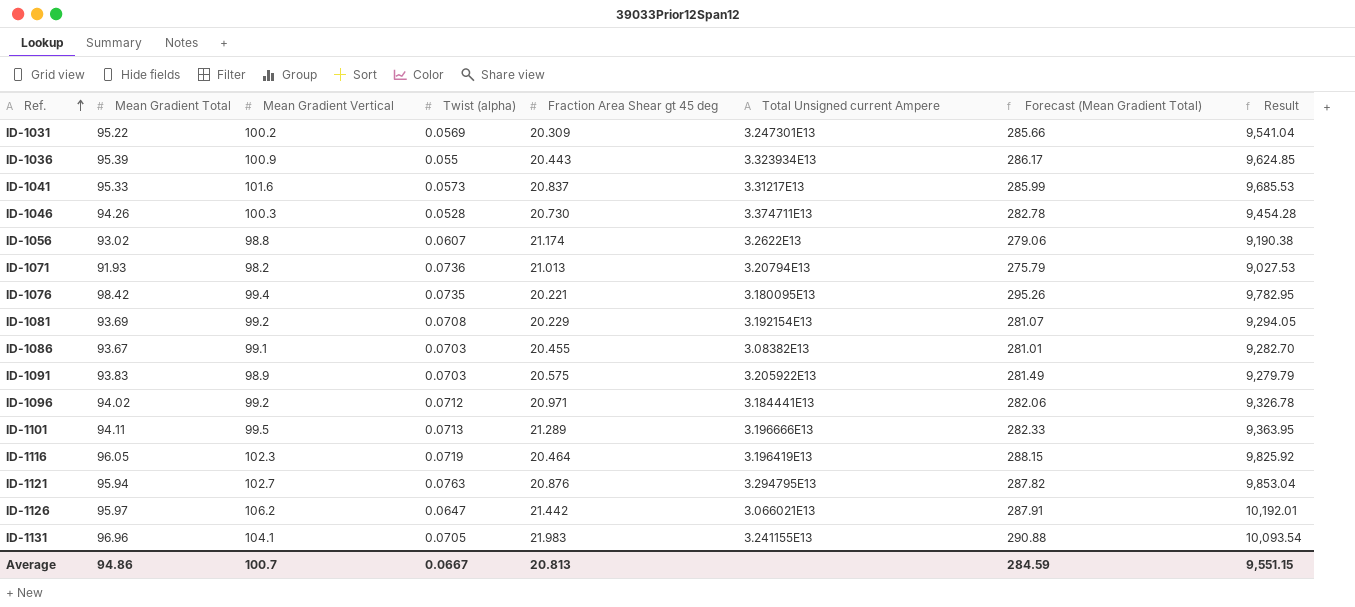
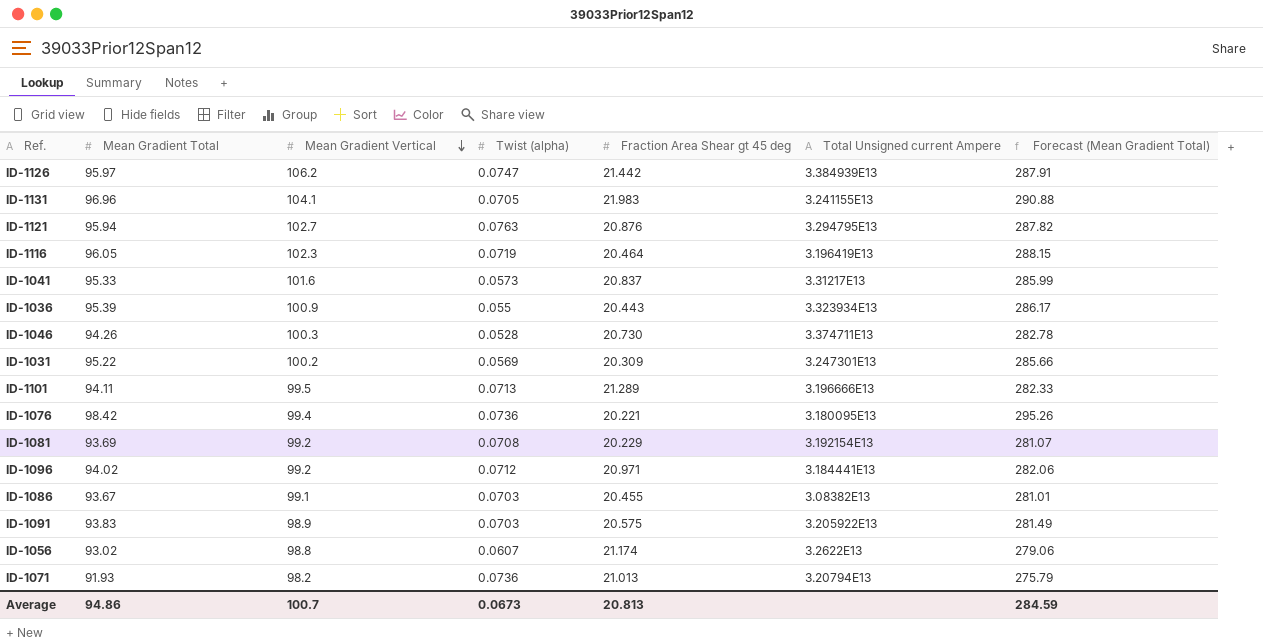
row order: Ref. ascending -> Mean Gradient Vertical descending
column Result | formula: [Mean Gradient Total] * [Mean Gradient Vertical] -> none
ID-1126 | Twist (alpha): 0.0647 -> 0.0747
ID-1126 | Total Unsigned current Ampere: 3.066021E13 -> 3.384939E13
ID-1076 | Twist (alpha): 0.0735 -> 0.0736
Average | Twist (alpha): 0.0667 -> 0.0673

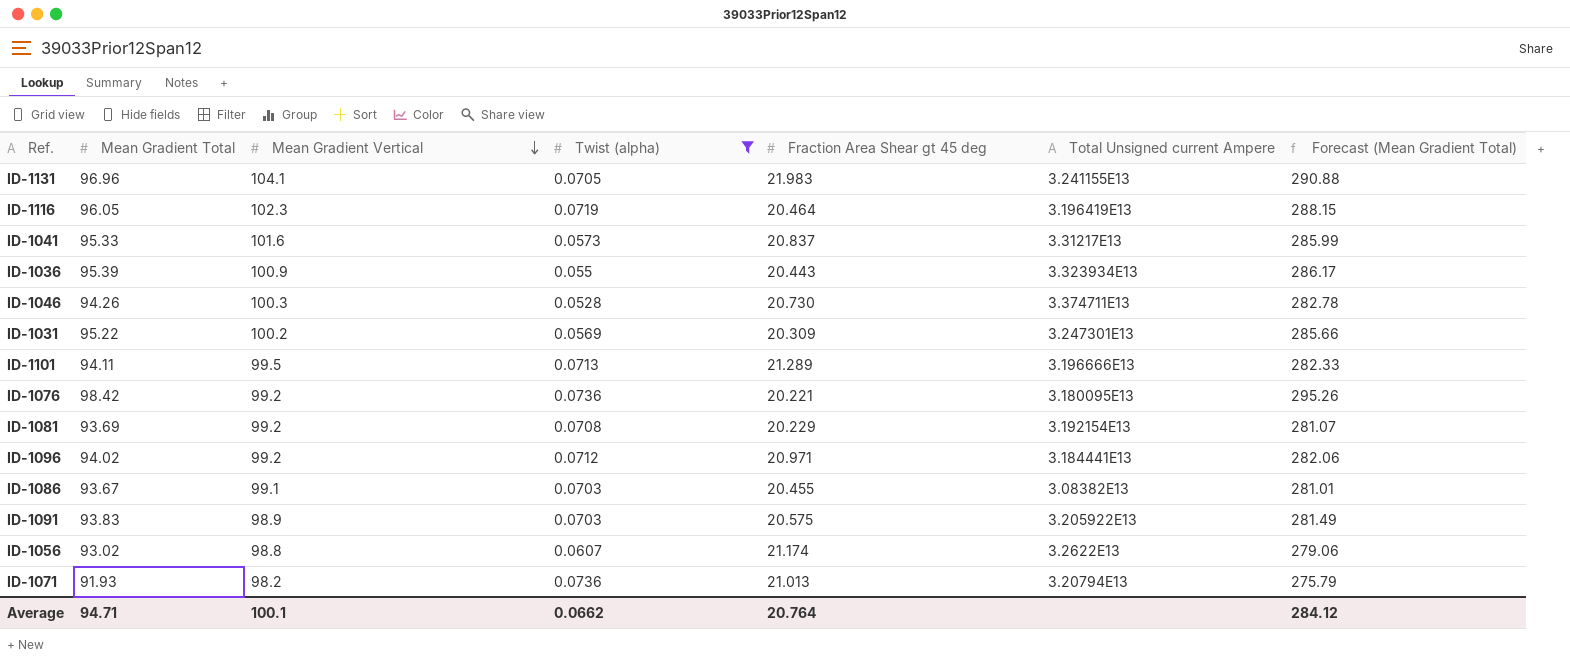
filter: none -> Twist (alpha) <= 0.0736
ID-1076 | Mean Gradient Vertical: 99.4 -> 99.2
Average | Mean Gradient Total: 94.86 -> 94.71
Average | Mean Gradient Vertical: 100.7 -> 100.1
Average | Twist (alpha): 0.0673 -> 0.0662
Average | Fraction Area Shear gt 45 deg: 20.813 -> 20.764
Average | Forecast (Mean Gradient Total): 284.59 -> 284.12

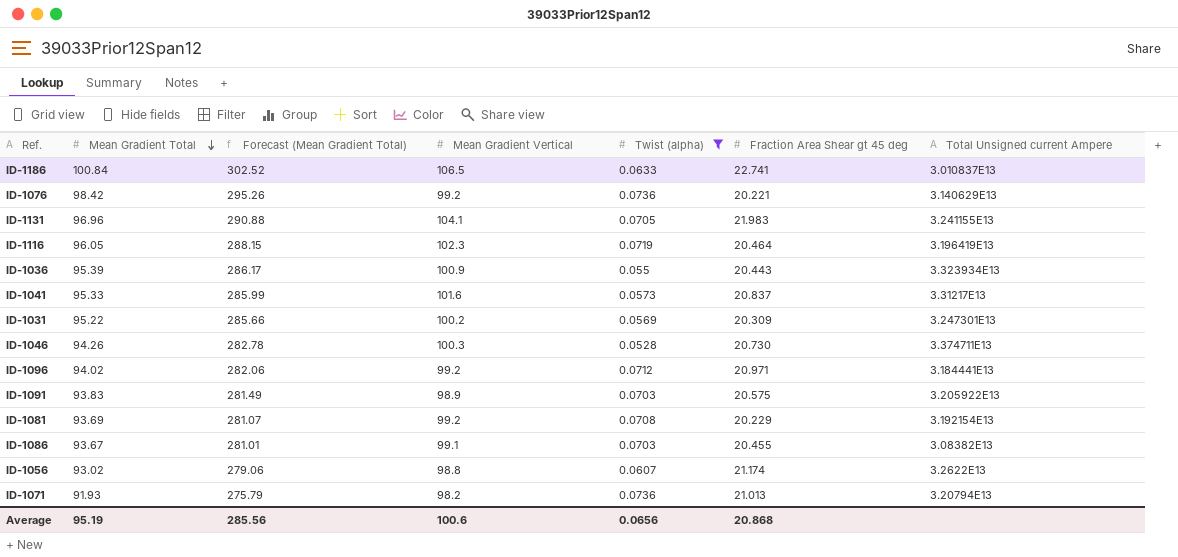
row order: Mean Gradient Vertical descending -> Mean Gradient Total descending
column Forecast (Mean Gradient Total) | position: 7 -> 3
row ID-1101: 94.11 | 99.5 | 0.0713 | 21.289 | 3.196666E13 | 282.33 -> none
row ID-1186: none -> 100.84 | 302.52 | 106.5 | 0.0633 | 22.741 | 3.010837E13
ID-1076 | Total Unsigned current Ampere: 3.180095E13 -> 3.140629E13
Average | Mean Gradient Total: 94.71 -> 95.19
Average | Forecast (Mean Gradient Total): 284.12 -> 285.56
Average | Mean Gradient Vertical: 100.1 -> 100.6
Average | Twist (alpha): 0.0662 -> 0.0656
Average | Fraction Area Shear gt 45 deg: 20.764 -> 20.868

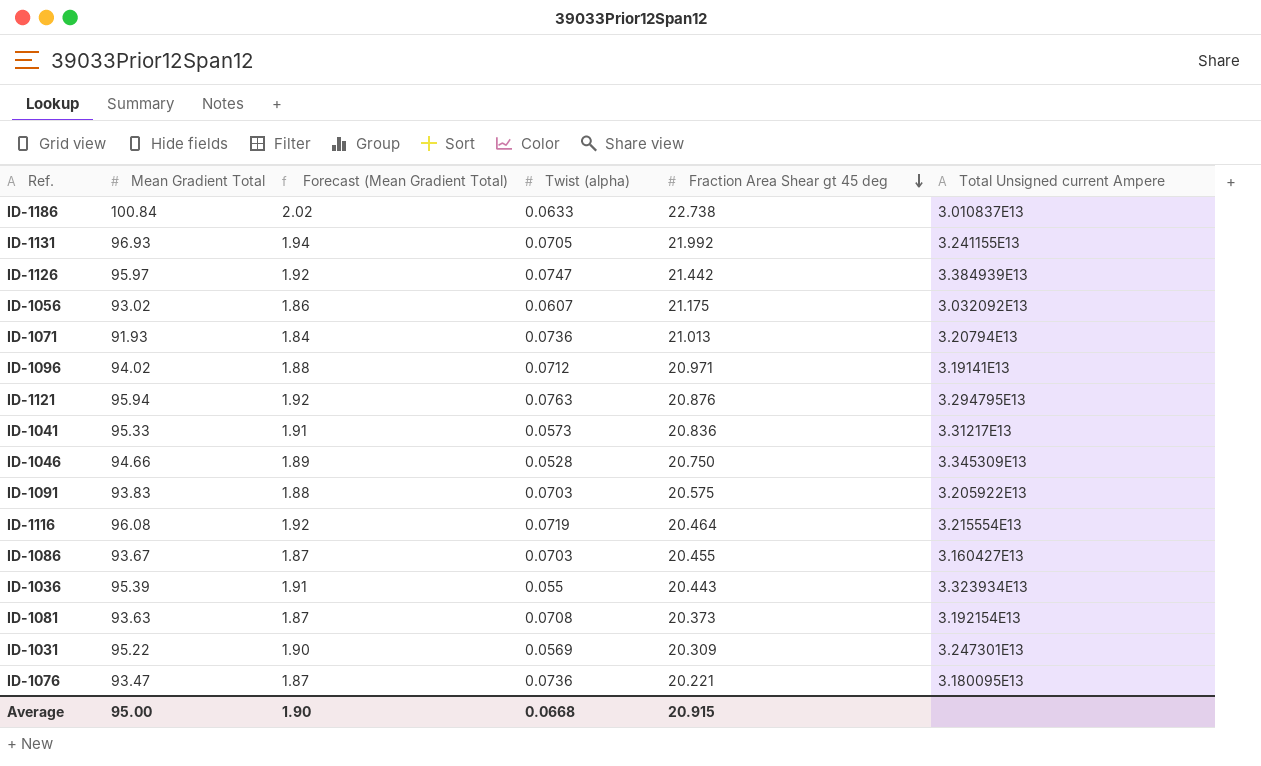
filter: Twist (alpha) <= 0.0736 -> none
row order: Mean Gradient Total descending -> Fraction Area Shear gt 45 deg descending
column Mean Gradient Vertical | position: 4 -> none
column Forecast (Mean Gradient Total) | formula: [Mean Gradient Total] * 3 -> [Mean Gradient Total] * 0.02
ID-1186 | Fraction Area Shear gt 45 deg: 22.741 -> 22.738
ID-1131 | Mean Gradient Total: 96.96 -> 96.93
ID-1131 | Fraction Area Shear gt 45 deg: 21.983 -> 21.992
ID-1056 | Fraction Area Shear gt 45 deg: 21.174 -> 21.175
ID-1056 | Total Unsigned current Ampere: 3.2622E13 -> 3.032092E13
ID-1096 | Total Unsigned current Ampere: 3.184441E13 -> 3.19141E13
ID-1041 | Fraction Area Shear gt 45 deg: 20.837 -> 20.836
ID-1046 | Mean Gradient Total: 94.26 -> 94.66
ID-1046 | Fraction Area Shear gt 45 deg: 20.730 -> 20.750
ID-1046 | Total Unsigned current Ampere: 3.374711E13 -> 3.345309E13
ID-1116 | Mean Gradient Total: 96.05 -> 96.08
ID-1116 | Total Unsigned current Ampere: 3.196419E13 -> 3.215554E13
ID-1086 | Total Unsigned current Ampere: 3.08382E13 -> 3.160427E13
ID-1081 | Mean Gradient Total: 93.69 -> 93.63
ID-1081 | Fraction Area Shear gt 45 deg: 20.229 -> 20.373
ID-1076 | Mean Gradient Total: 98.42 -> 93.47
ID-1076 | Total Unsigned current Ampere: 3.140629E13 -> 3.180095E13
Average | Mean Gradient Total: 95.19 -> 95.00
Average | Forecast (Mean Gradient Total): 285.56 -> 1.90
Average | Twist (alpha): 0.0656 -> 0.0668
Average | Fraction Area Shear gt 45 deg: 20.868 -> 20.915

